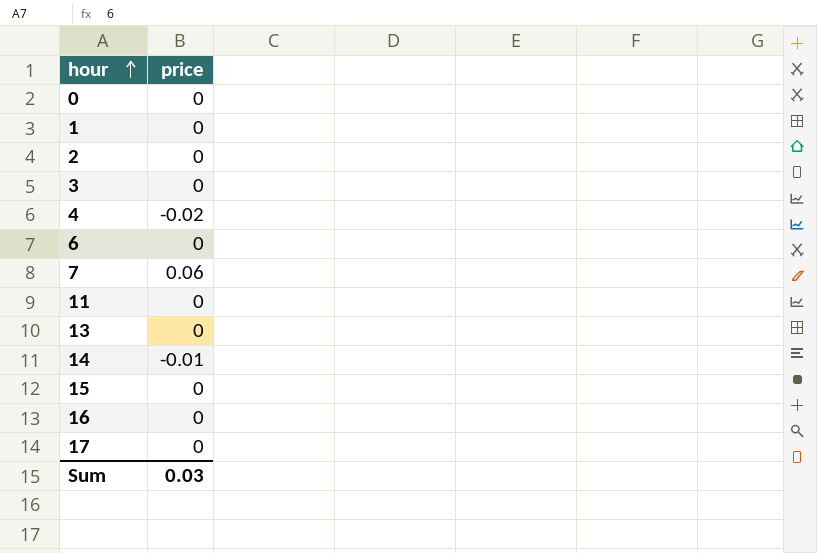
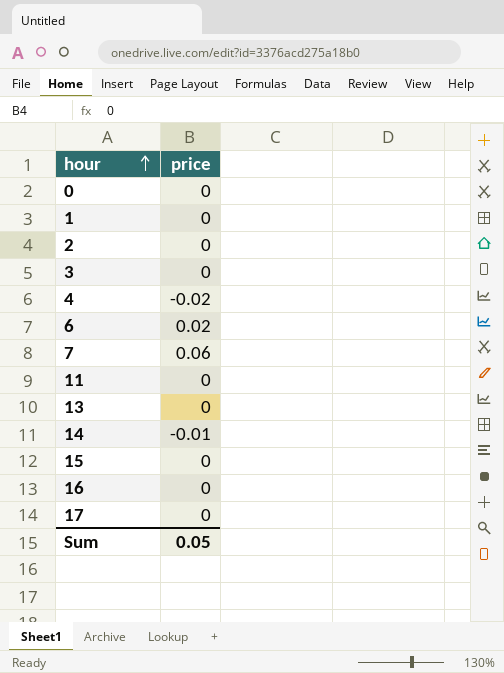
6 | price: 0 -> 0.02
Sum | price: 0.03 -> 0.05

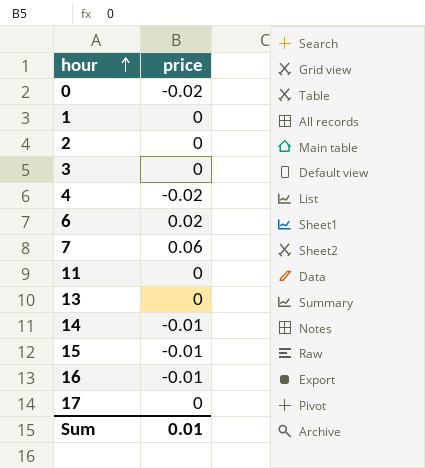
0 | price: 0 -> -0.02
15 | price: 0 -> -0.01
16 | price: 0 -> -0.01
Sum | price: 0.05 -> 0.01

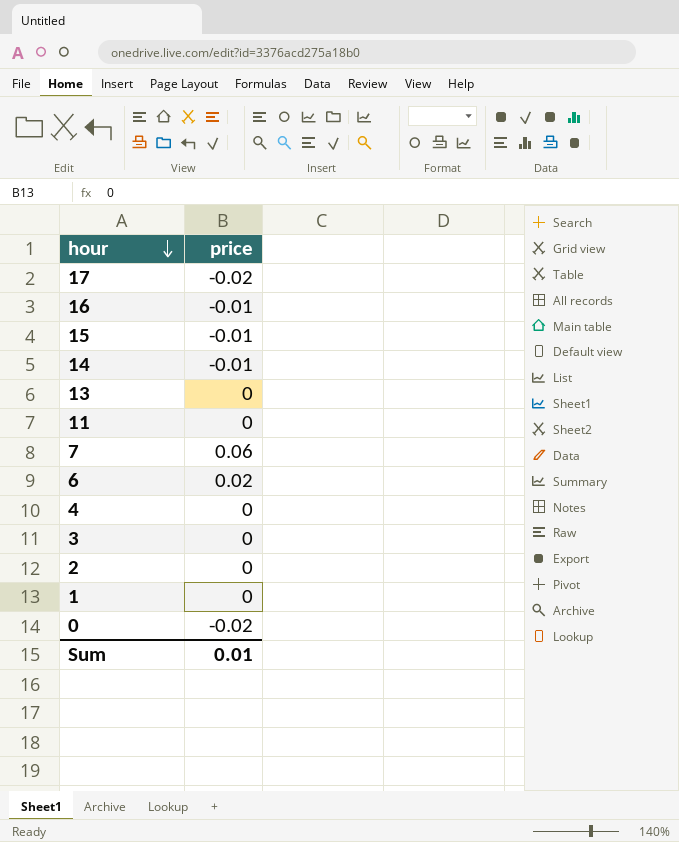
row order: hour ascending -> hour descending
17 | price: 0 -> -0.02
4 | price: -0.02 -> 0

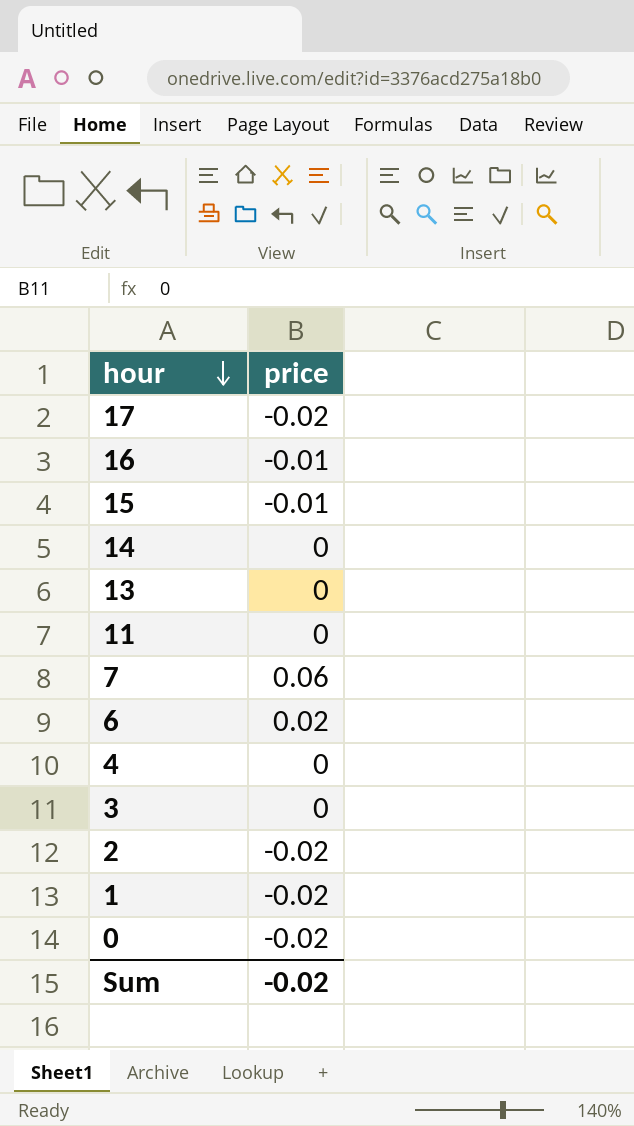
14 | price: -0.01 -> 0
2 | price: 0 -> -0.02
1 | price: 0 -> -0.02
Sum | price: 0.01 -> -0.02

